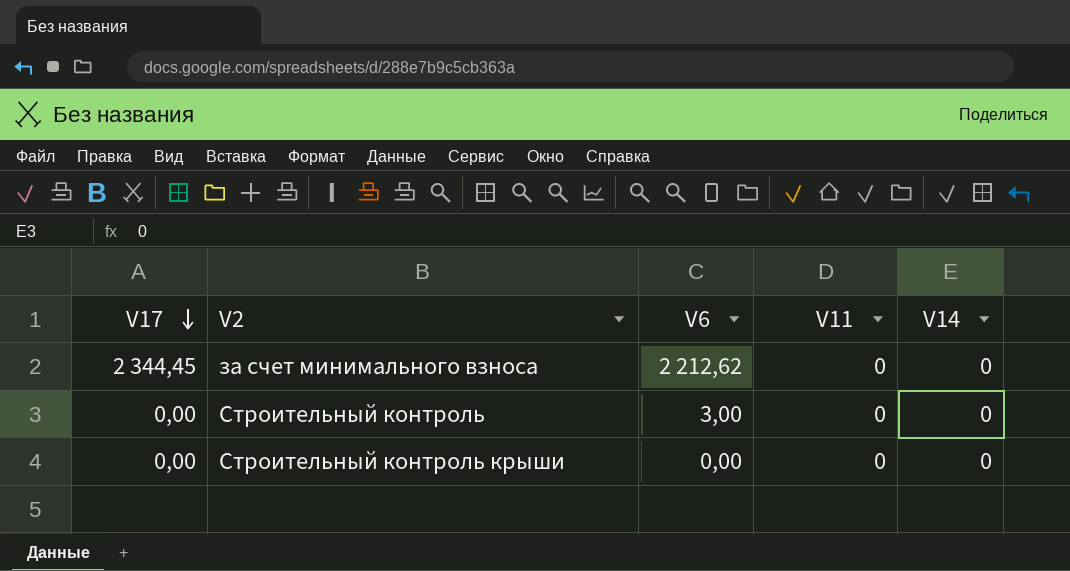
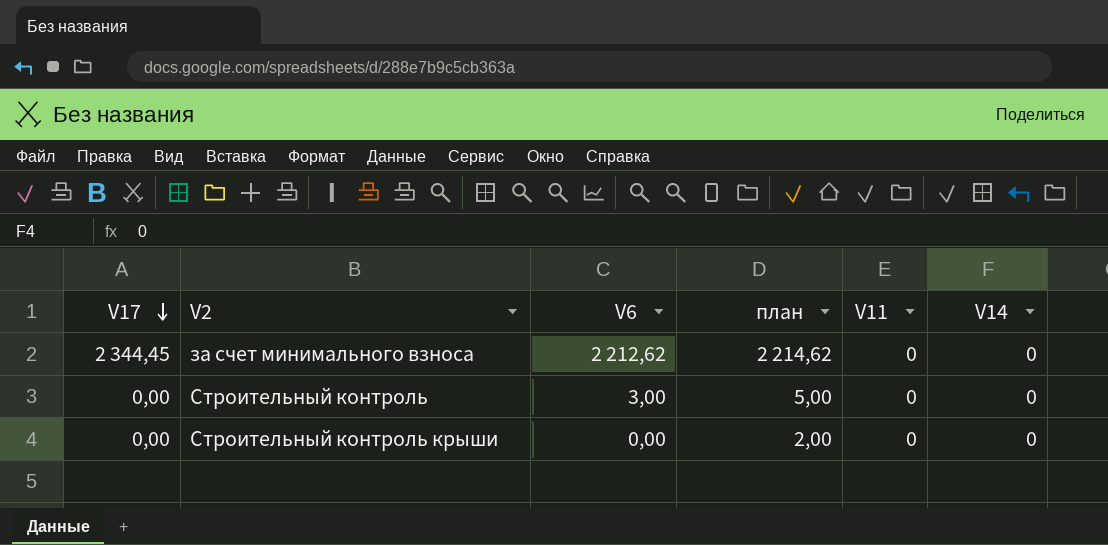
column план | formula: none -> [V6] + 2

